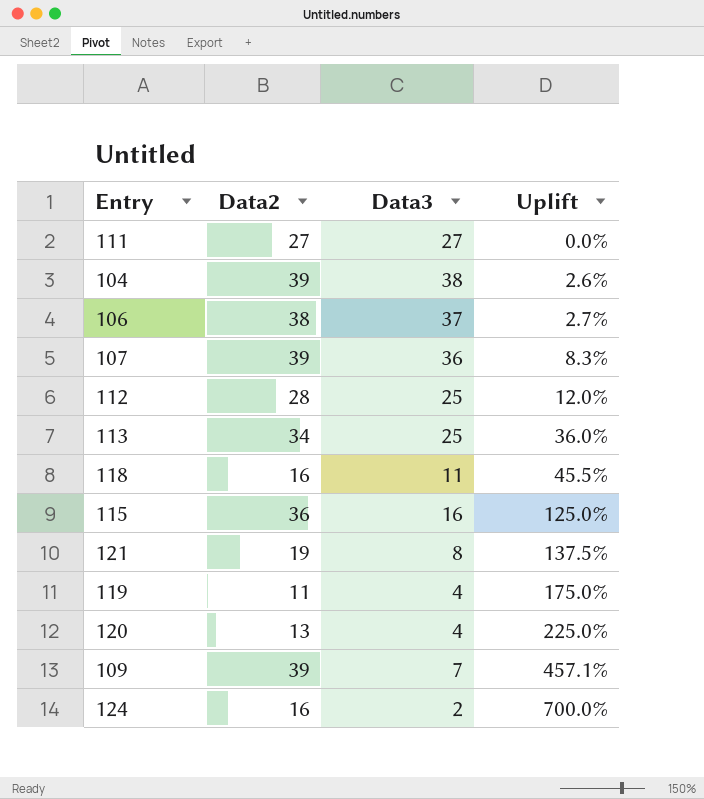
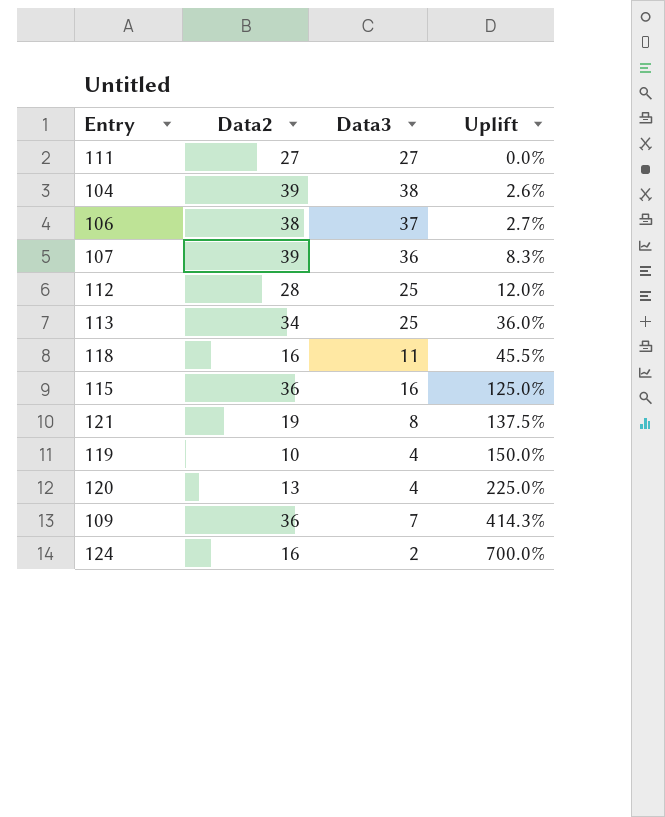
119 | Data2: 11 -> 10
119 | Uplift: 175.0% -> 150.0%
109 | Data2: 39 -> 36
109 | Uplift: 457.1% -> 414.3%

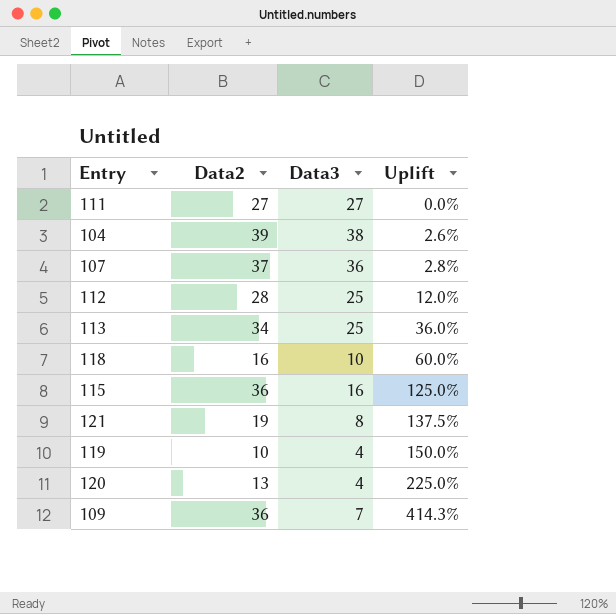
row 106: 38 | 37 | 2.7% -> none
row 124: 16 | 2 | 700.0% -> none
107 | Data2: 39 -> 37
107 | Uplift: 8.3% -> 2.8%
118 | Data3: 11 -> 10
118 | Uplift: 45.5% -> 60.0%

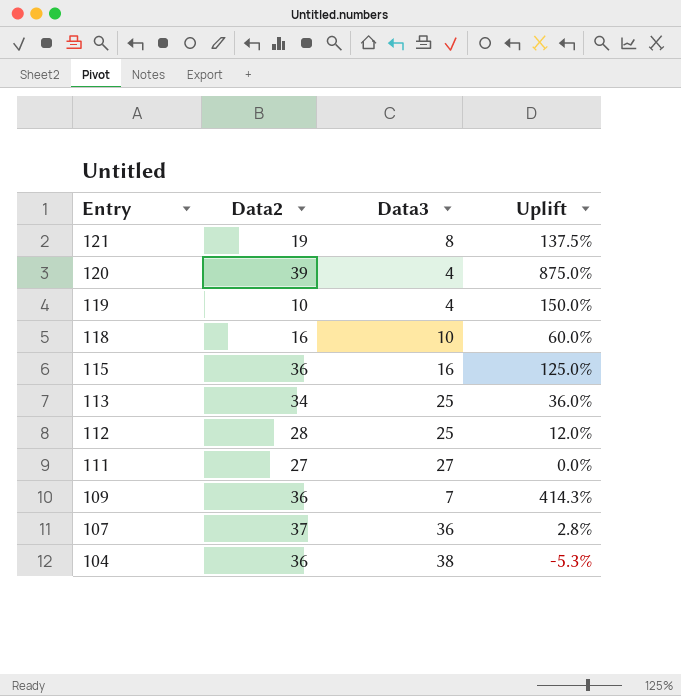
row order: Uplift ascending -> Entry descending
120 | Data2: 13 -> 39
120 | Uplift: 225.0% -> 875.0%
104 | Data2: 39 -> 36
104 | Uplift: 2.6% -> -5.3%

